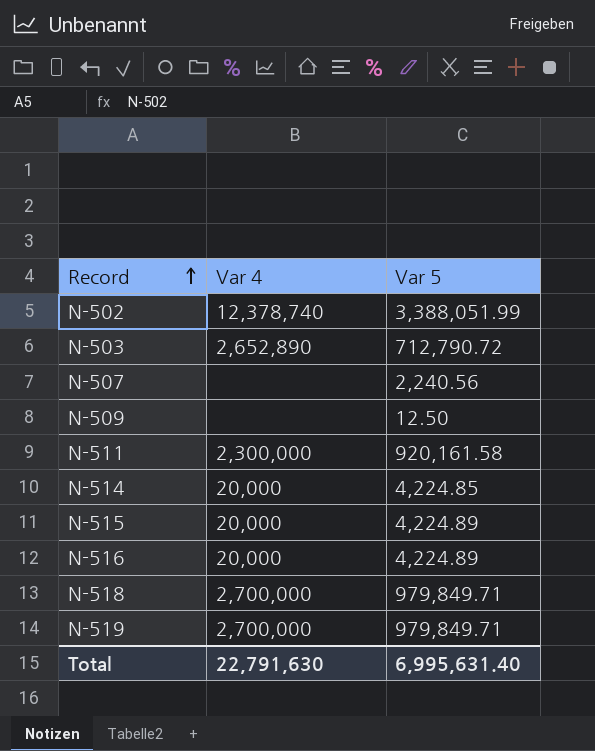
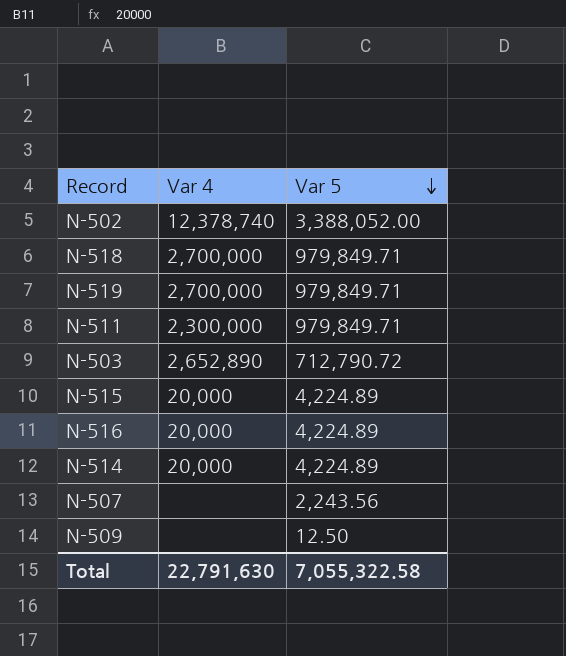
row order: Record ascending -> Var 5 descending
N-502 | Var 5: 3,388,051.99 -> 3,388,052.00
N-511 | Var 5: 920,161.58 -> 979,849.71
N-514 | Var 5: 4,224.85 -> 4,224.89
N-507 | Var 5: 2,240.56 -> 2,243.56
Total | Var 5: 6,995,631.40 -> 7,055,322.58

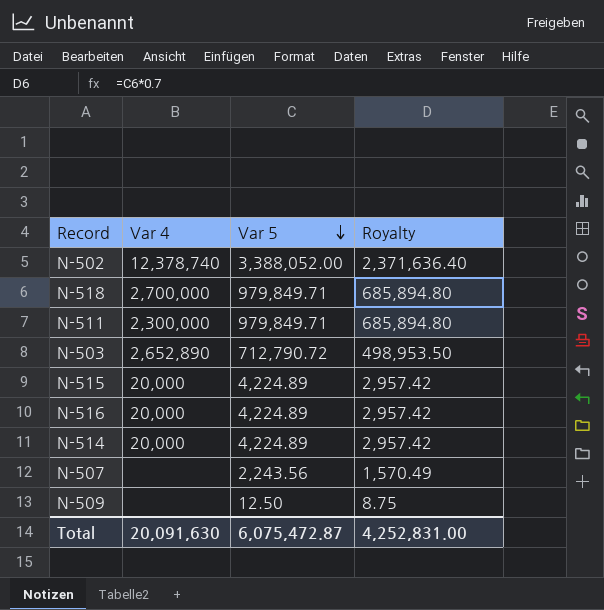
column Royalty | formula: none -> [Var 5] * 0.7
row N-519: 2,700,000 | 979,849.71 -> none
Total | Var 4: 22,791,630 -> 20,091,630
Total | Var 5: 7,055,322.58 -> 6,075,472.87

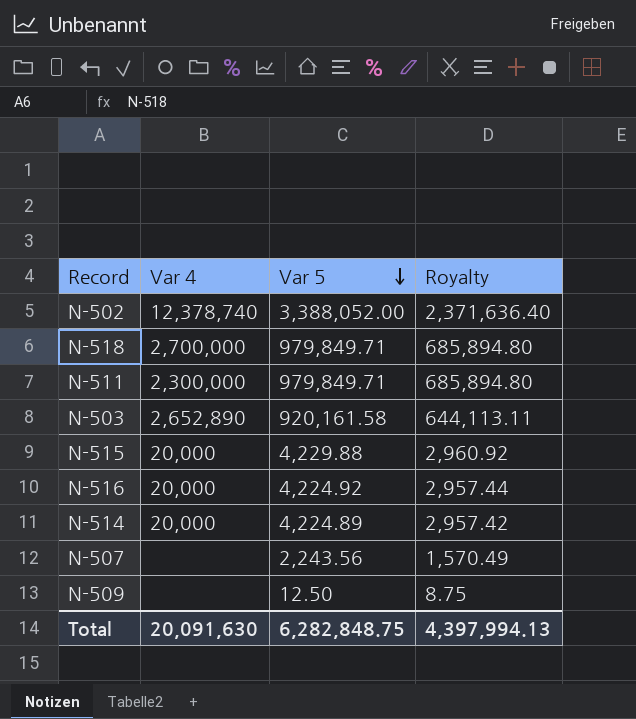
N-503 | Var 5: 712,790.72 -> 920,161.58
N-503 | Royalty: 498,953.50 -> 644,113.11
N-515 | Var 5: 4,224.89 -> 4,229.88
N-515 | Royalty: 2,957.42 -> 2,960.92
N-516 | Var 5: 4,224.89 -> 4,224.92
N-516 | Royalty: 2,957.42 -> 2,957.44
Total | Var 5: 6,075,472.87 -> 6,282,848.75
Total | Royalty: 4,252,831.00 -> 4,397,994.13

